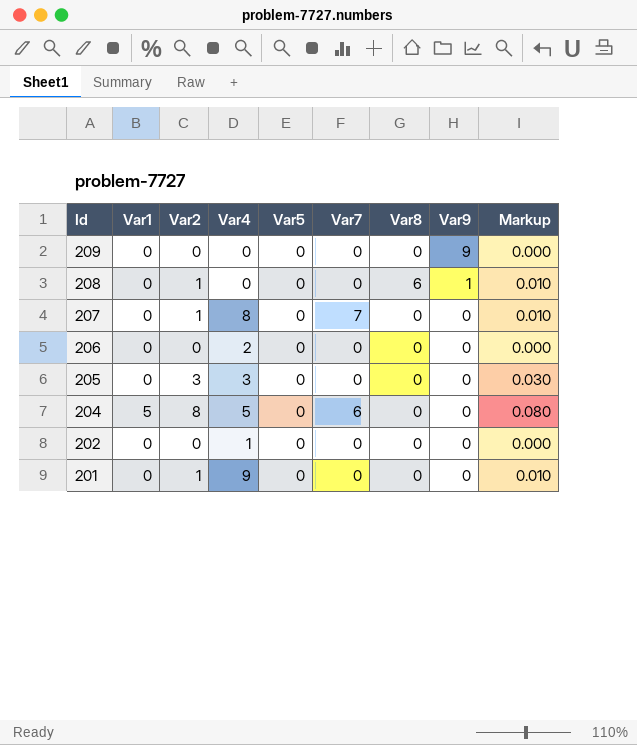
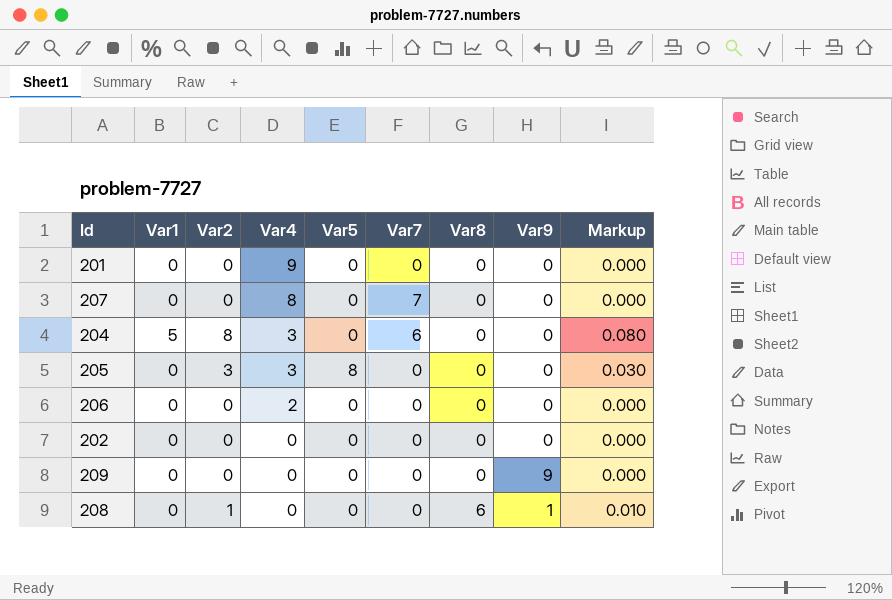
row order: Id descending -> Var4 descending
201 | Var2: 1 -> 0
201 | Markup: 0.010 -> 0.000
207 | Var2: 1 -> 0
207 | Markup: 0.010 -> 0.000
204 | Var4: 5 -> 3
205 | Var5: 0 -> 8
202 | Var4: 1 -> 0

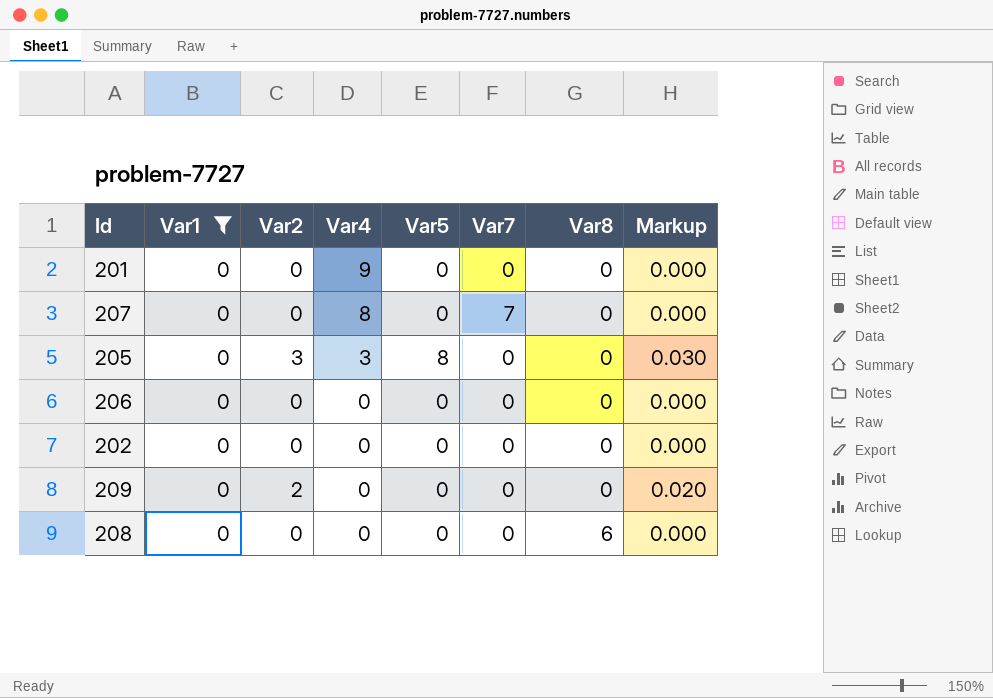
filter: none -> Var1 = 0
column Var9 | position: 8 -> none
206 | Var4: 2 -> 0
209 | Var2: 0 -> 2
209 | Markup: 0.000 -> 0.020
208 | Var2: 1 -> 0
208 | Markup: 0.010 -> 0.000

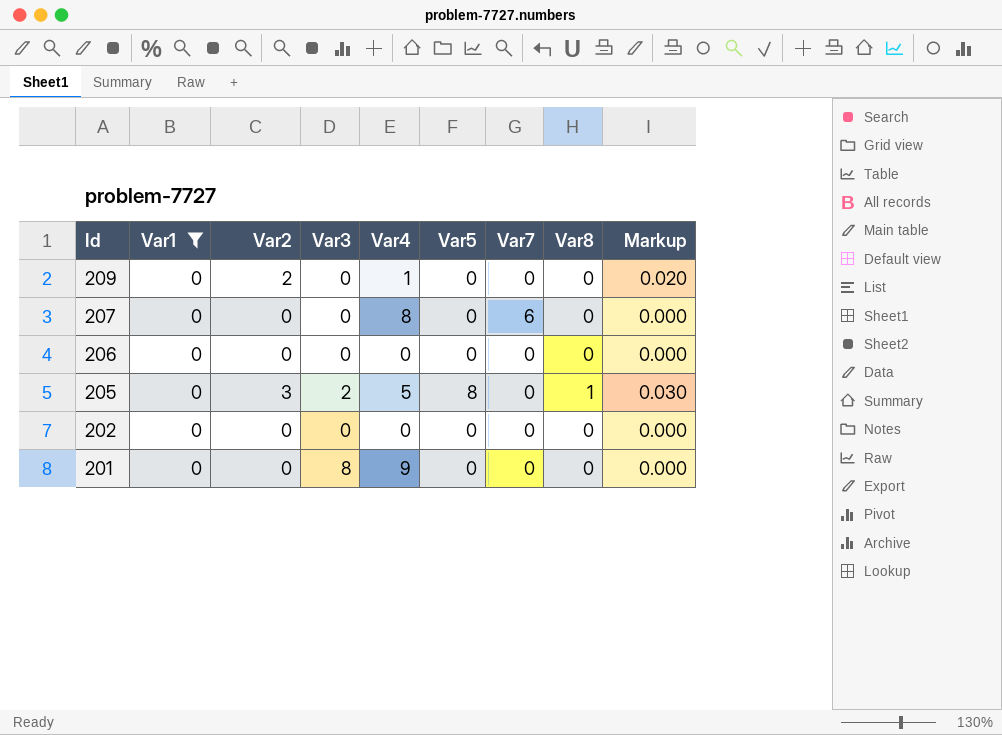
row order: Var4 descending -> Id descending
column Var3 | position: none -> 4
row 208: 0 | 0 | 0 | 0 | 0 | 6 | 0.000 -> none
209 | Var4: 0 -> 1
207 | Var7: 7 -> 6
205 | Var4: 3 -> 5
205 | Var8: 0 -> 1

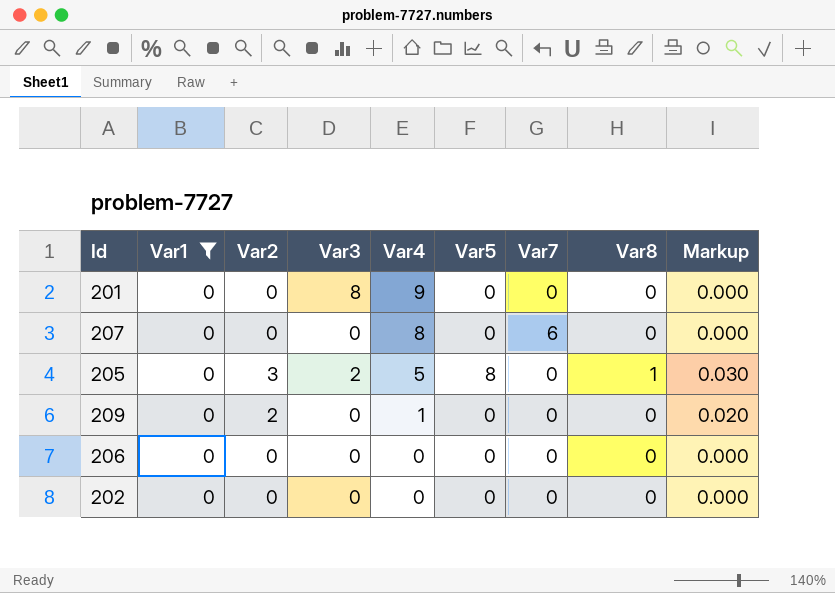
row order: Id descending -> Var4 descending

